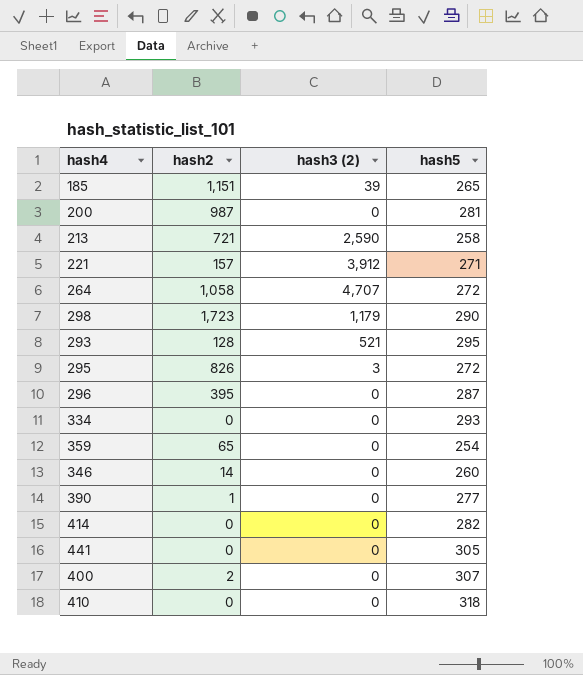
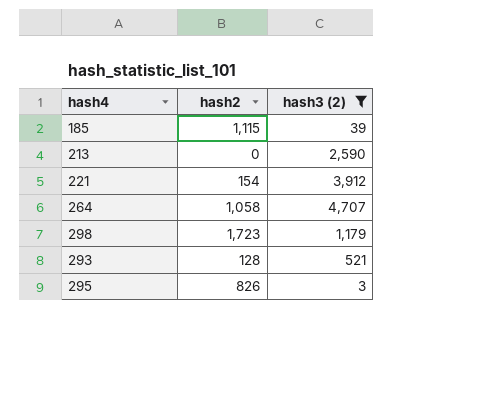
filter: none -> hash3 (2) != 0
column hash5 | position: 4 -> none
185 | hash2: 1,151 -> 1,115
213 | hash2: 721 -> 0
221 | hash2: 157 -> 154

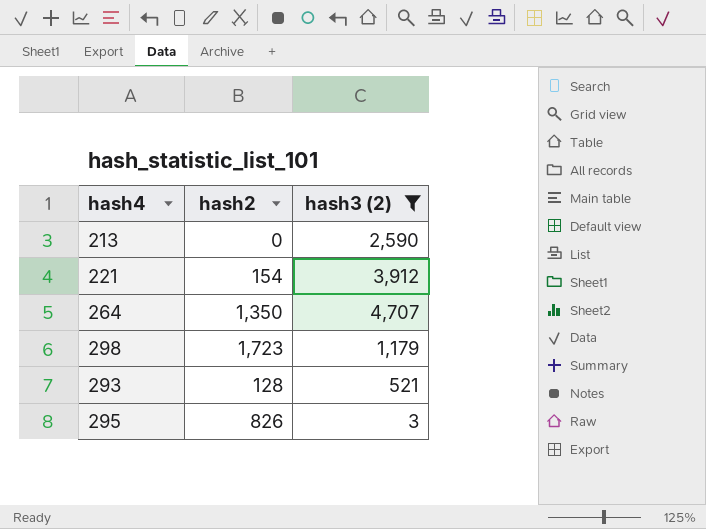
row 185: 1,115 | 39 -> none
264 | hash2: 1,058 -> 1,350

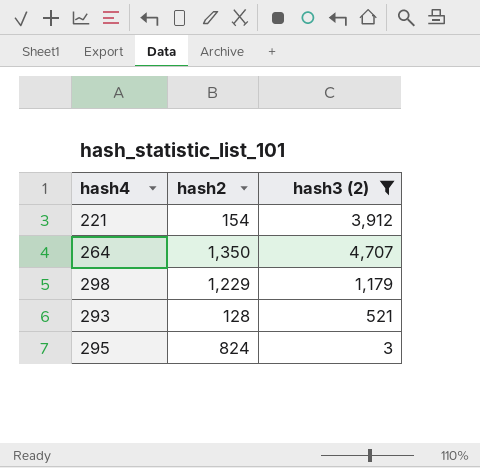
row 213: 0 | 2,590 -> none
298 | hash2: 1,723 -> 1,229
295 | hash2: 826 -> 824

